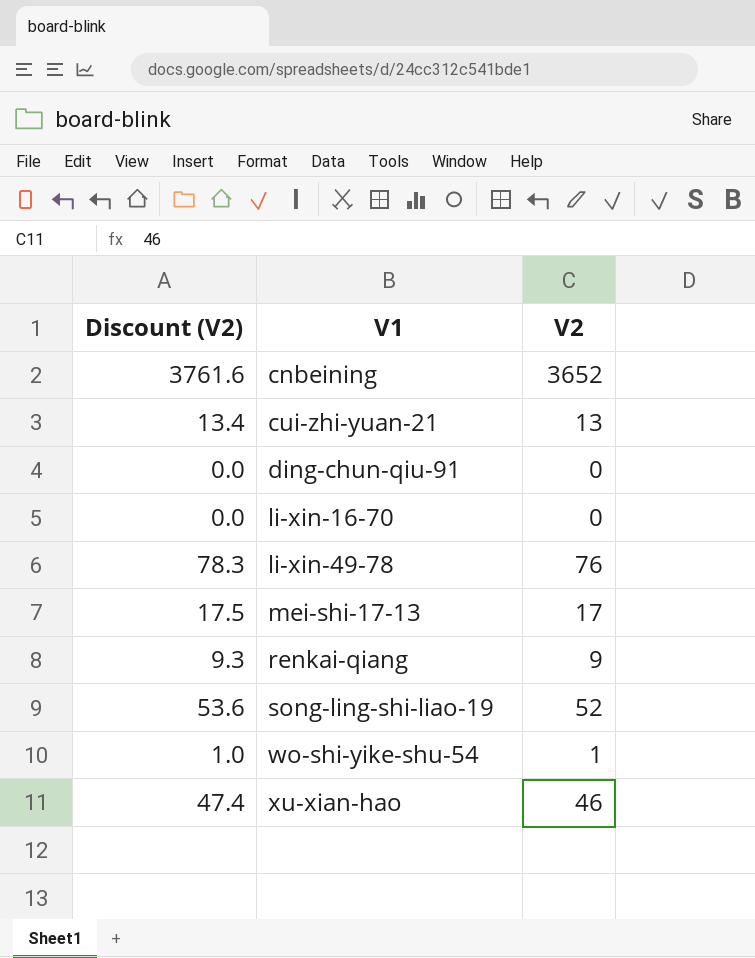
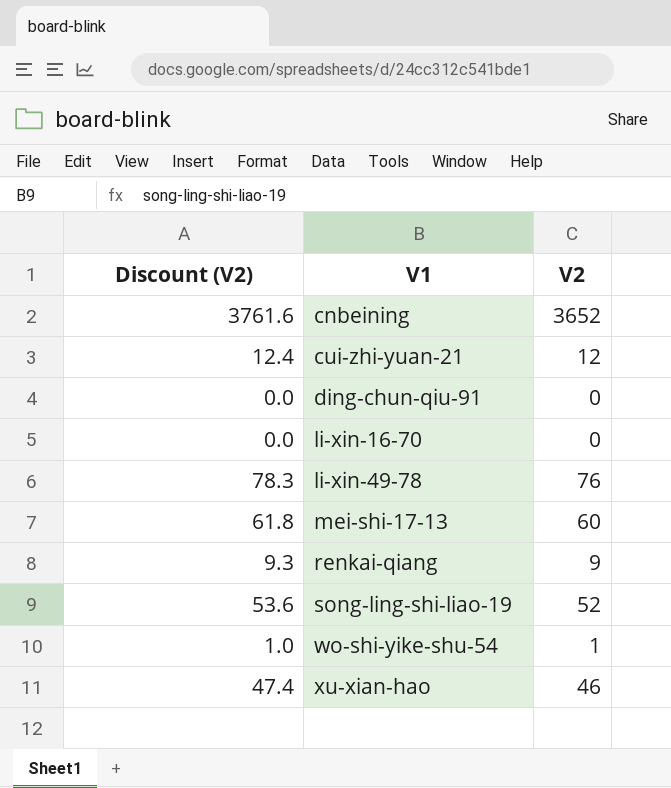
cui-zhi-yuan-21 | Discount (V2): 13.4 -> 12.4
cui-zhi-yuan-21 | V2: 13 -> 12
mei-shi-17-13 | Discount (V2): 17.5 -> 61.8
mei-shi-17-13 | V2: 17 -> 60

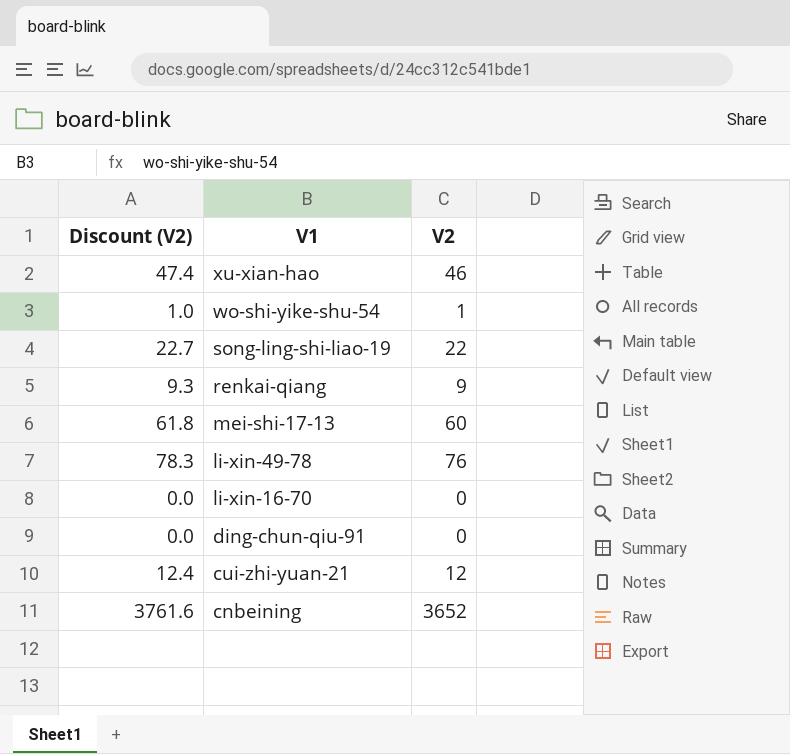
row order: V1 ascending -> V1 descending
song-ling-shi-liao-19 | Discount (V2): 53.6 -> 22.7
song-ling-shi-liao-19 | V2: 52 -> 22

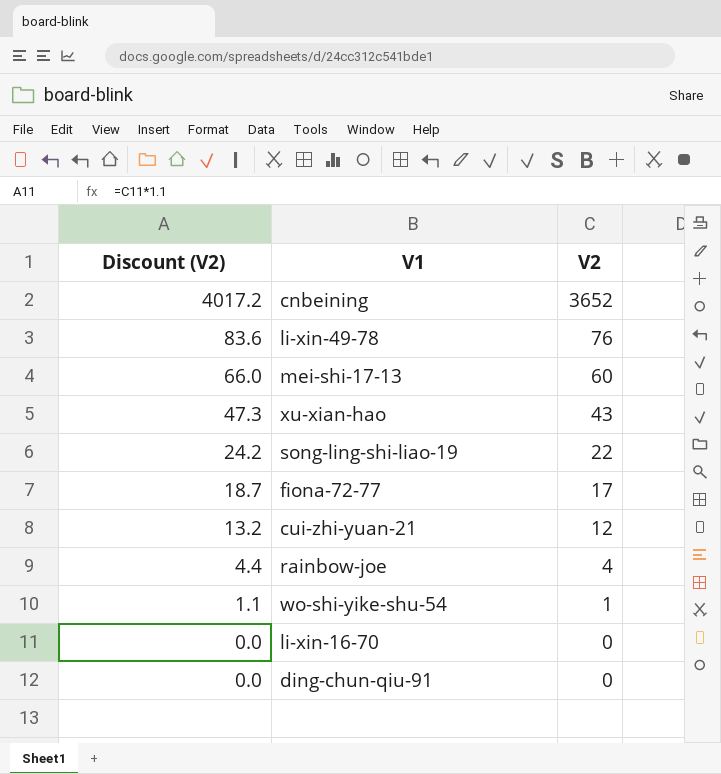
row order: V1 descending -> Discount (V2) descending
column Discount (V2) | formula: [V2] * 1.03 -> [V2] * 1.1
row renkai-qiang: 9.3 | 9 -> none
xu-xian-hao | V2: 46 -> 43
row fiona-72-77: none -> 18.7 | 17
row rainbow-joe: none -> 4.4 | 4

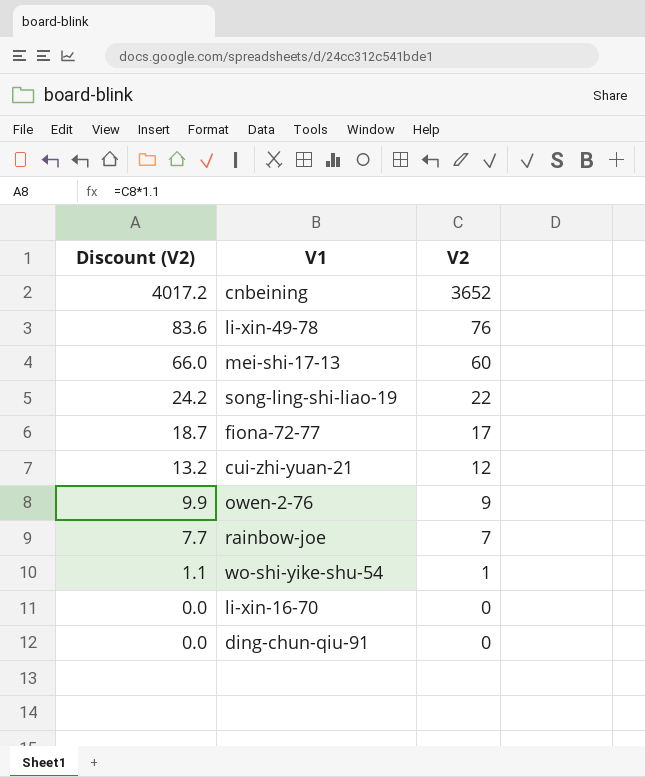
row xu-xian-hao: 47.3 | 43 -> none
row owen-2-76: none -> 9.9 | 9
rainbow-joe | Discount (V2): 4.4 -> 7.7
rainbow-joe | V2: 4 -> 7

